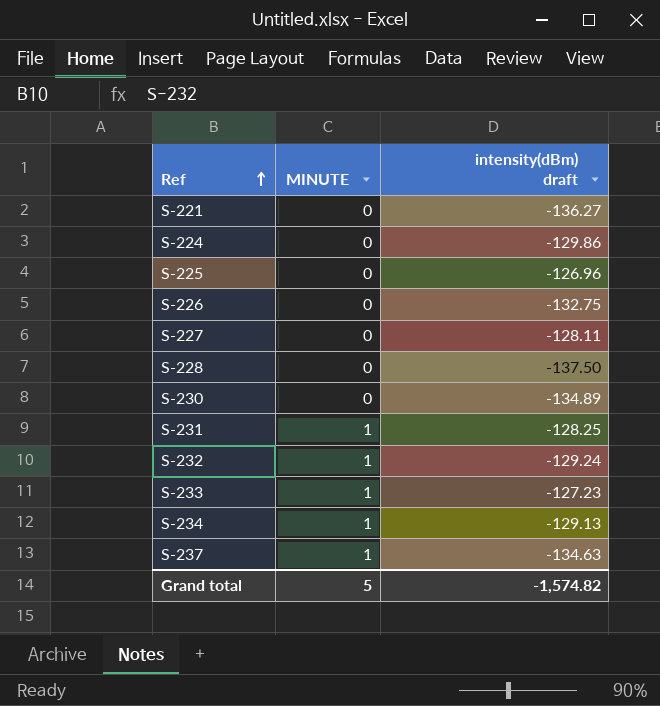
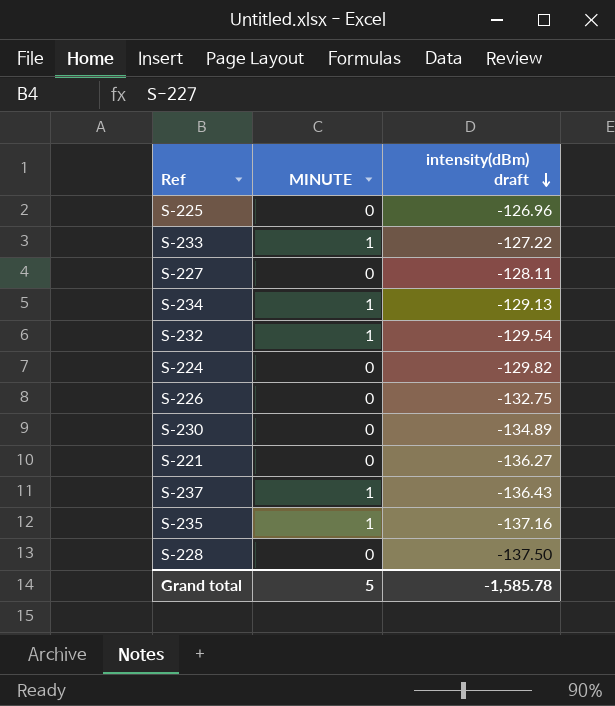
row order: Ref ascending -> intensity(dBm) draft descending
row S-231: 1 | -128.25 -> none
S-233 | intensity(dBm) draft: -127.23 -> -127.22
S-232 | intensity(dBm) draft: -129.24 -> -129.54
S-224 | intensity(dBm) draft: -129.86 -> -129.82
S-237 | intensity(dBm) draft: -134.63 -> -136.43
row S-235: none -> 1 | -137.16
Grand total | intensity(dBm) draft: -1,574.82 -> -1,585.78

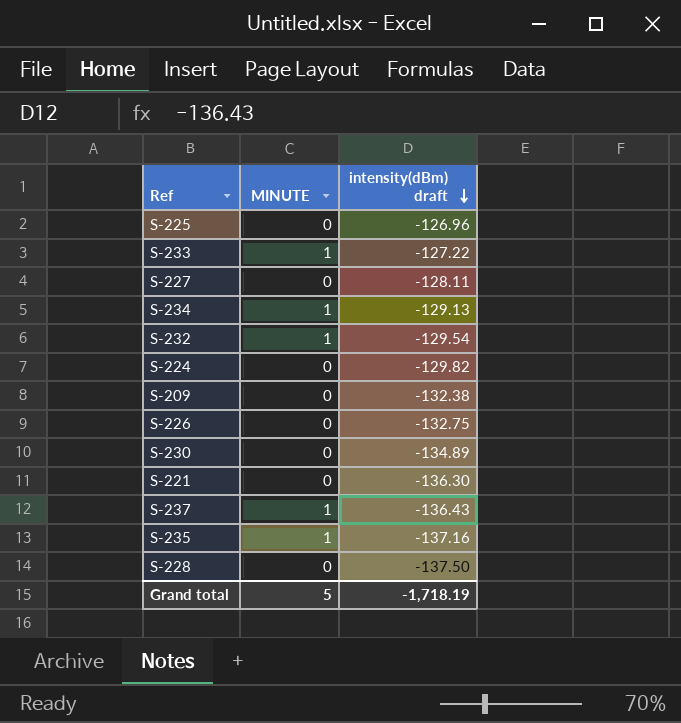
row S-209: none -> 0 | -132.38
S-221 | intensity(dBm) draft: -136.27 -> -136.30
Grand total | intensity(dBm) draft: -1,585.78 -> -1,718.19

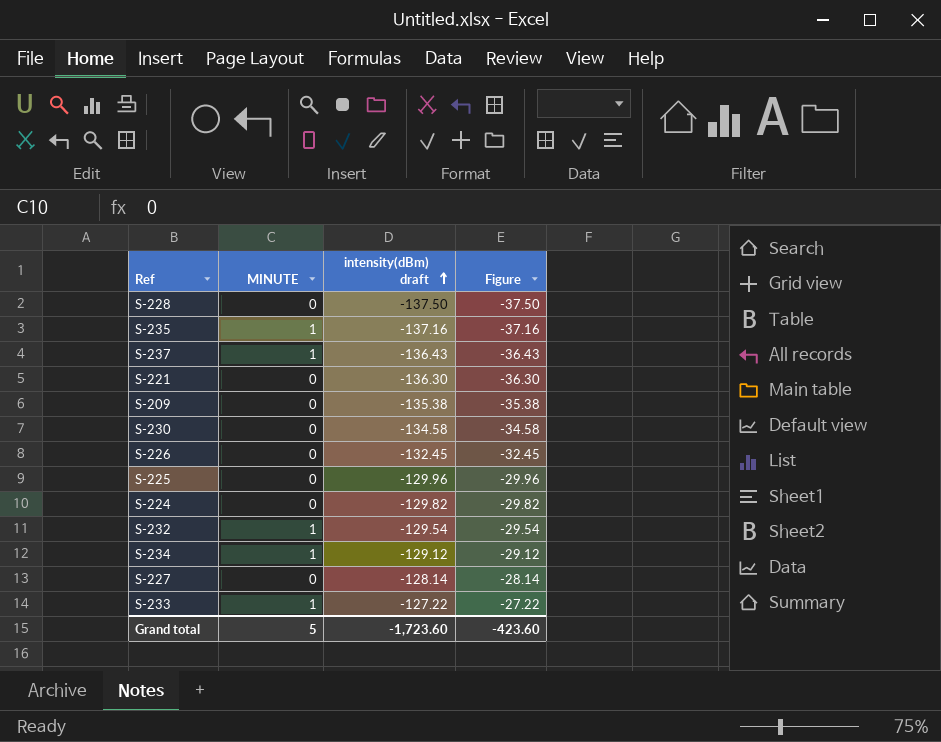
row order: intensity(dBm) draft descending -> intensity(dBm) draft ascending
column Figure | formula: none -> [intensity(dBm) draft] + 100
S-209 | intensity(dBm) draft: -132.38 -> -135.38
S-230 | intensity(dBm) draft: -134.89 -> -134.58
S-226 | intensity(dBm) draft: -132.75 -> -132.45
S-225 | intensity(dBm) draft: -126.96 -> -129.96
S-234 | intensity(dBm) draft: -129.13 -> -129.12
S-227 | intensity(dBm) draft: -128.11 -> -128.14
Grand total | intensity(dBm) draft: -1,718.19 -> -1,723.60

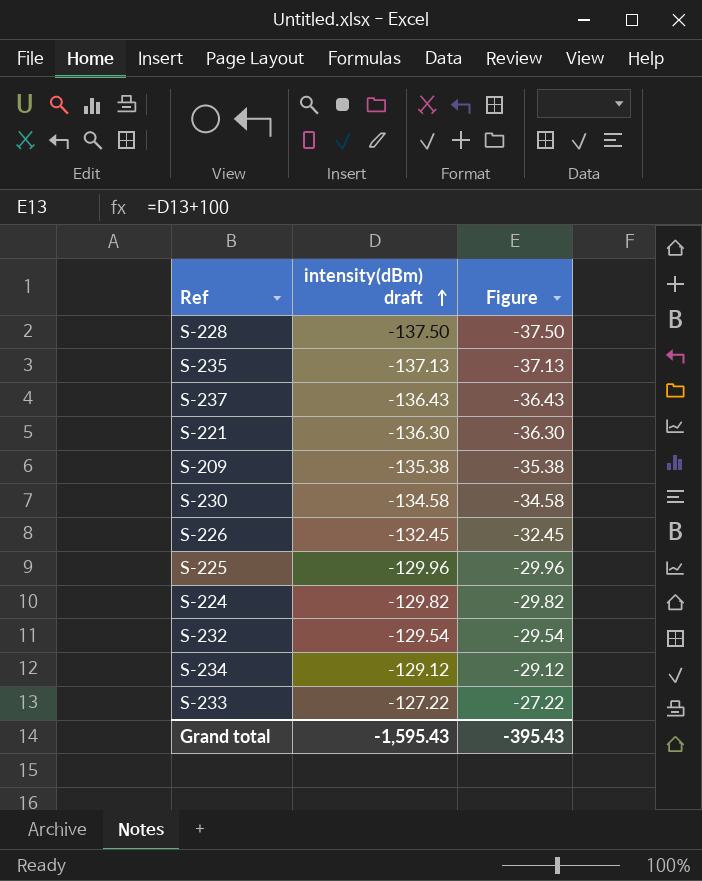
column MINUTE | position: 2 -> none
row S-227: 0 | -128.14 | -28.14 -> none
S-235 | intensity(dBm) draft: -137.16 -> -137.13
S-235 | Figure: -37.16 -> -37.13
Grand total | intensity(dBm) draft: -1,723.60 -> -1,595.43
Grand total | Figure: -423.60 -> -395.43

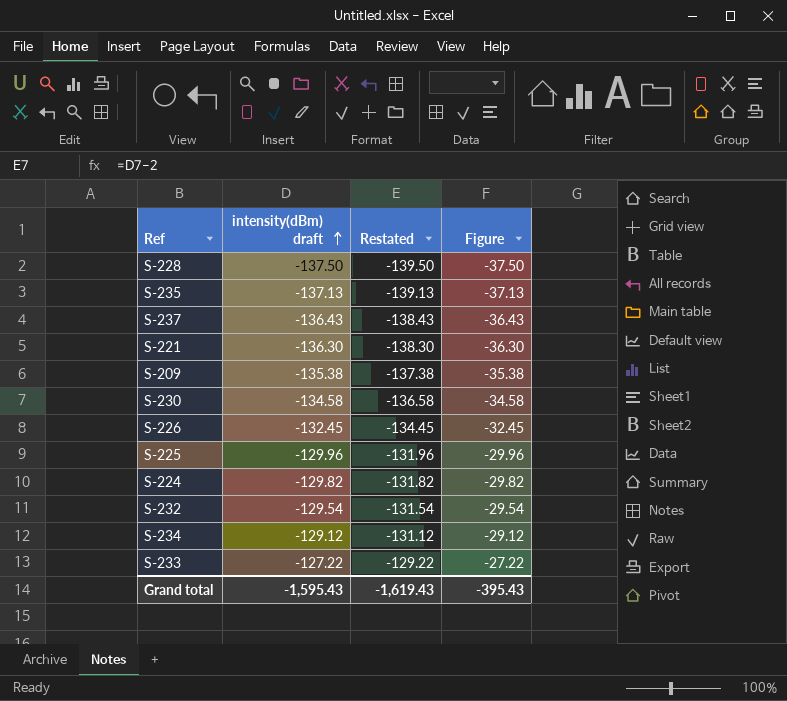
column Restated | formula: none -> [intensity(dBm) draft] - 2

